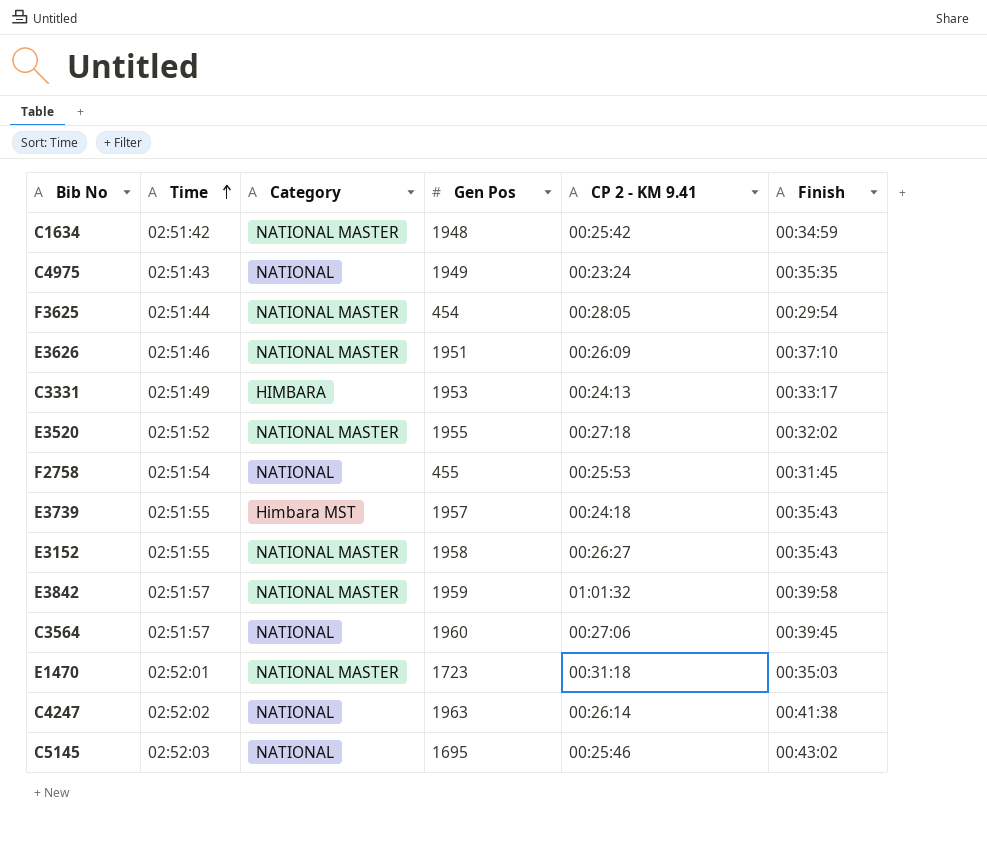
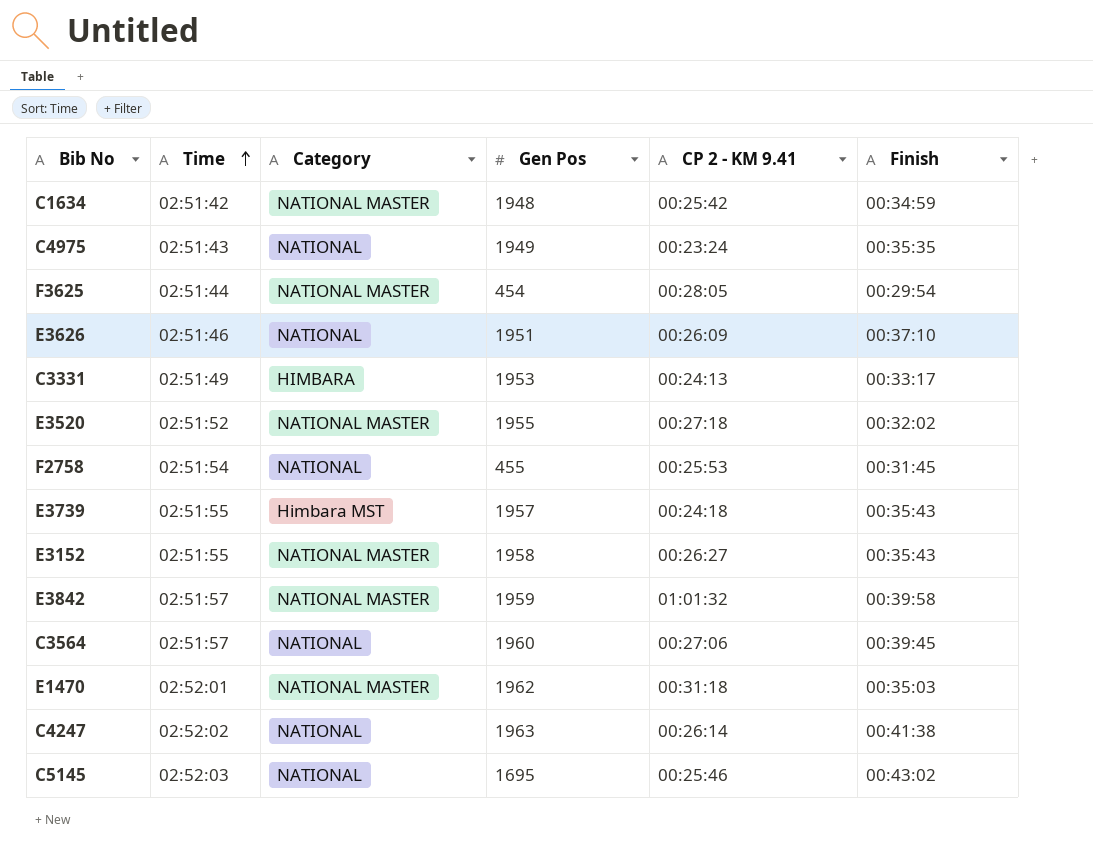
E3626 | Category: NATIONAL MASTER -> NATIONAL
E1470 | Gen Pos: 1723 -> 1962

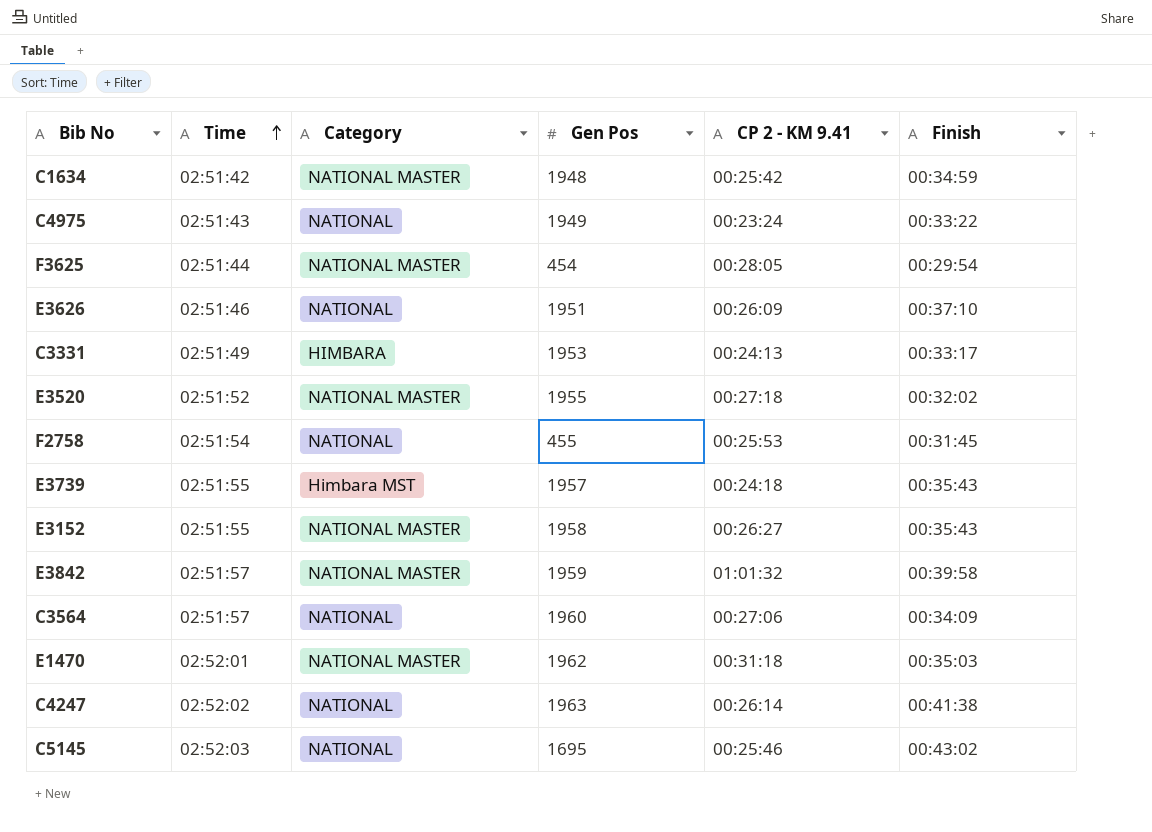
C4975 | Finish: 00:35:35 -> 00:33:22
C3564 | Finish: 00:39:45 -> 00:34:09

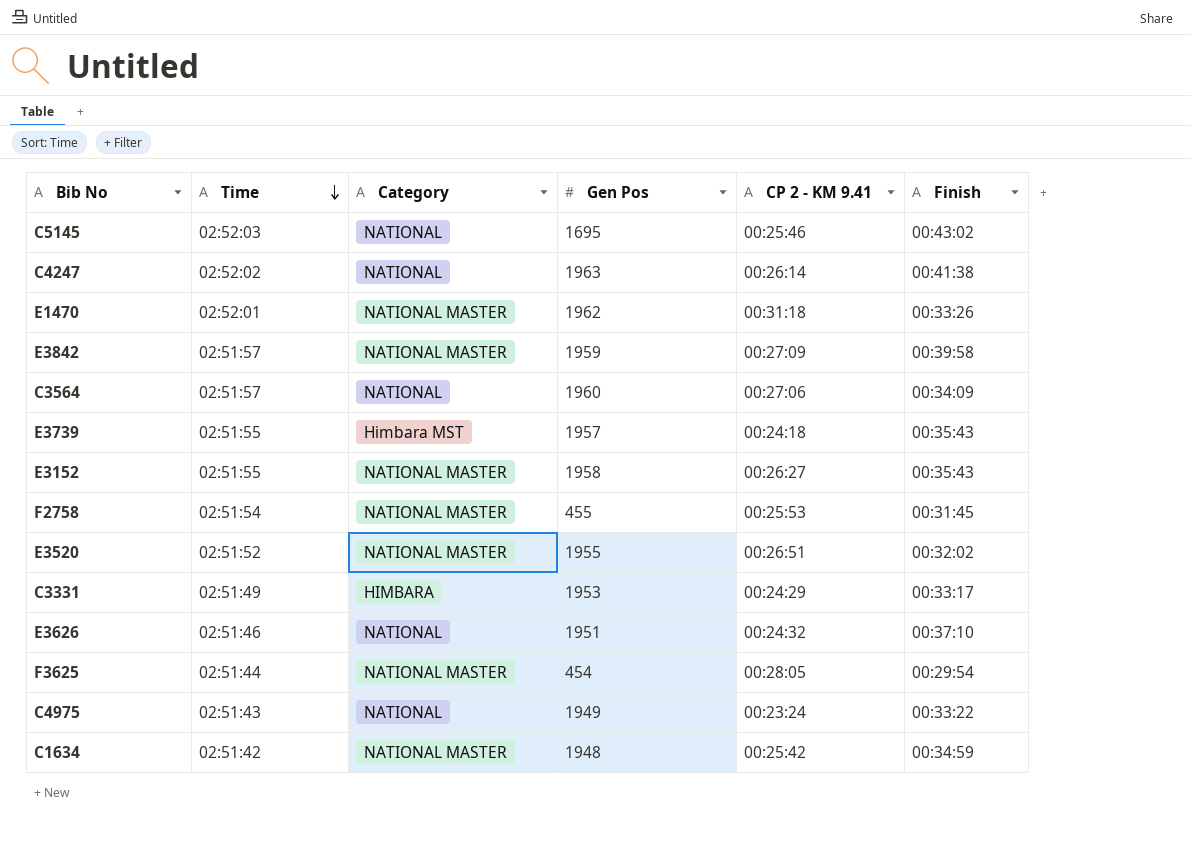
row order: Time ascending -> Time descending
E1470 | Finish: 00:35:03 -> 00:33:26
E3842 | CP 2 - KM 9.41: 01:01:32 -> 00:27:09
F2758 | Category: NATIONAL -> NATIONAL MASTER
E3520 | CP 2 - KM 9.41: 00:27:18 -> 00:26:51
C3331 | CP 2 - KM 9.41: 00:24:13 -> 00:24:29
E3626 | CP 2 - KM 9.41: 00:26:09 -> 00:24:32

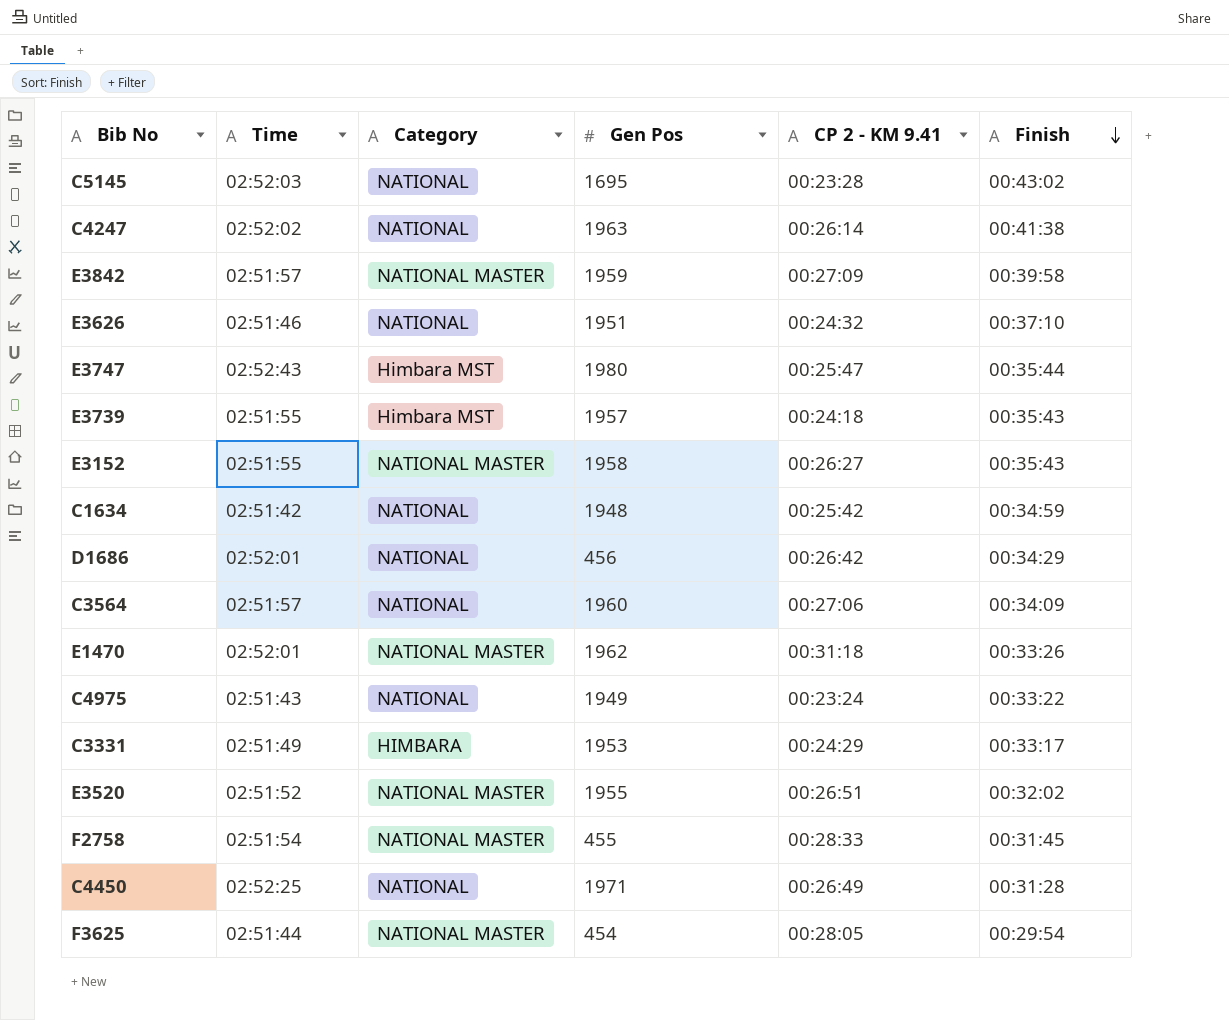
row order: Time descending -> Finish descending
C5145 | CP 2 - KM 9.41: 00:25:46 -> 00:23:28
row E3747: none -> 02:52:43 | Himbara MST | 1980 | 00:25:47 | 00:35:44
C1634 | Category: NATIONAL MASTER -> NATIONAL
row D1686: none -> 02:52:01 | NATIONAL | 456 | 00:26:42 | 00:34:29
F2758 | CP 2 - KM 9.41: 00:25:53 -> 00:28:33
row C4450: none -> 02:52:25 | NATIONAL | 1971 | 00:26:49 | 00:31:28

